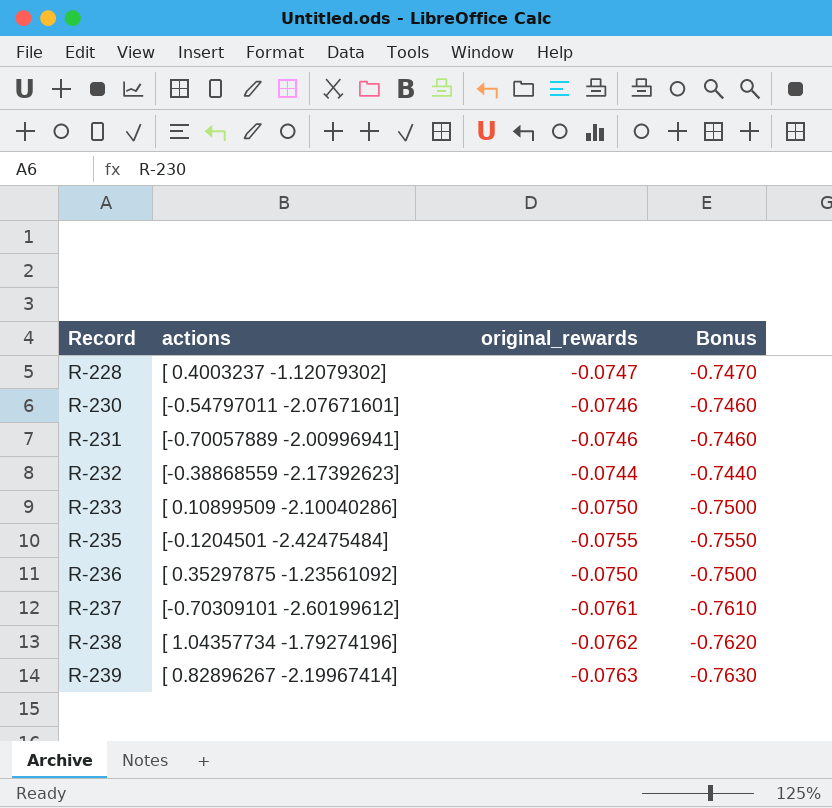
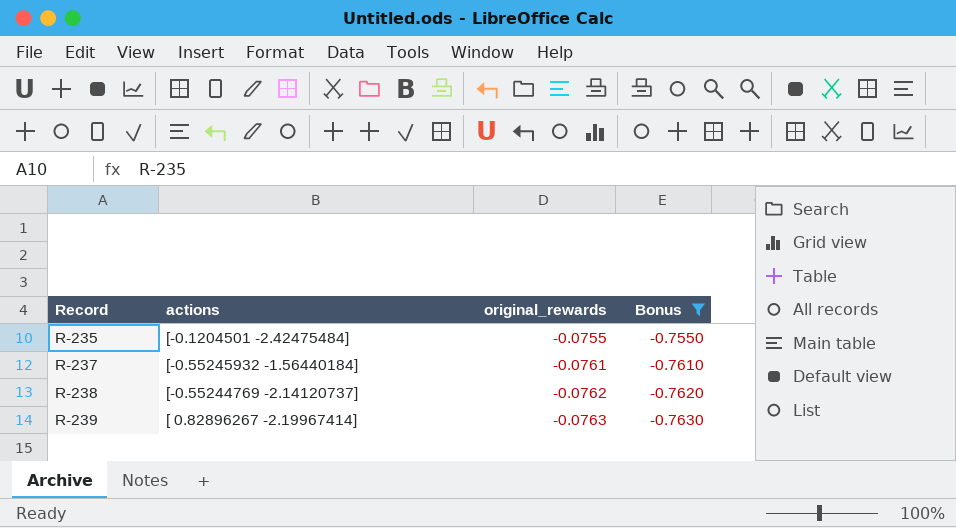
filter: none -> Bonus <= -0.7550
R-237 | actions: [-0.70309101 -2.60199612] -> [-0.55245932 -1.56440184]
R-238 | actions: [ 1.04357734 -1.79274196] -> [-0.55244769 -2.14120737]

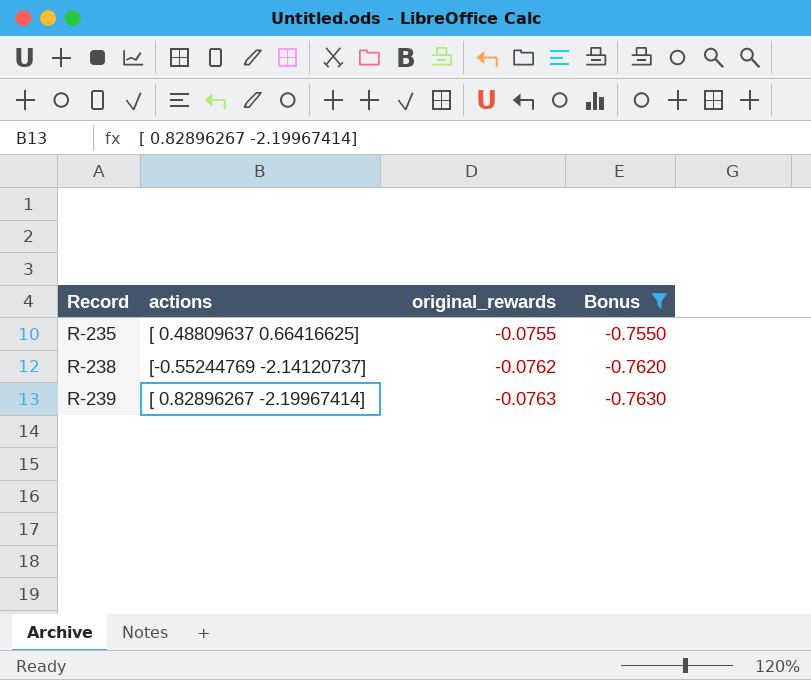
row R-237: [-0.55245932 -1.56440184] | -0.0761 | -0.7610 -> none
R-235 | actions: [-0.1204501 -2.42475484] -> [ 0.48809637 0.66416625]

